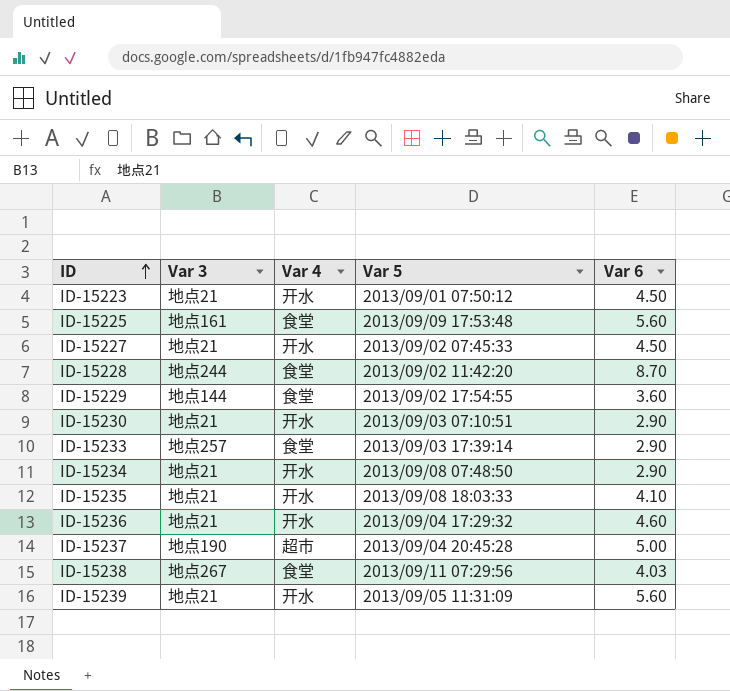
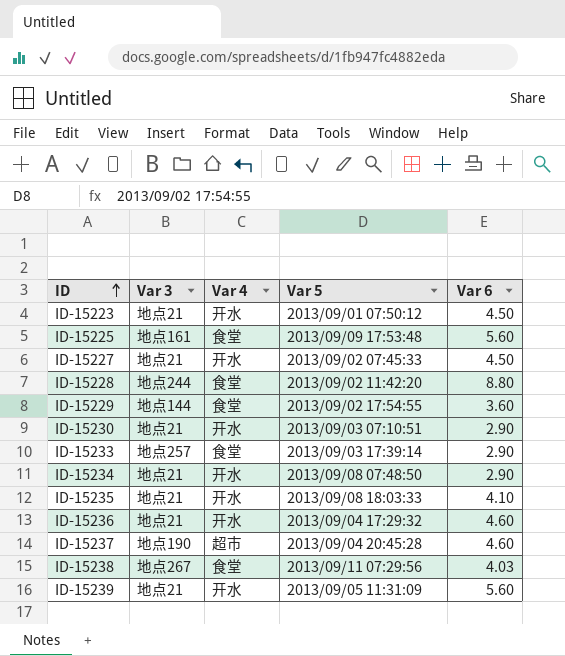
ID-15228 | Var 6: 8.70 -> 8.80
ID-15237 | Var 6: 5.00 -> 4.60

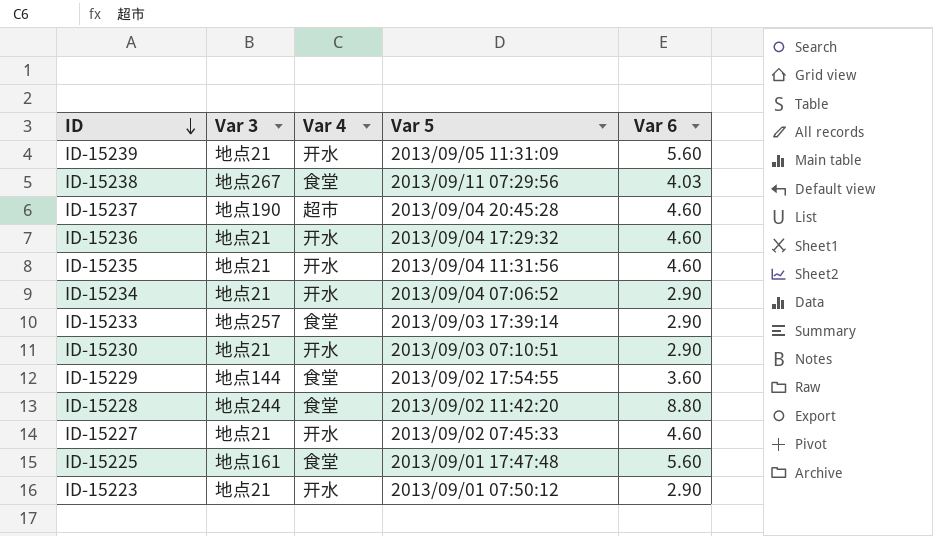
row order: ID ascending -> ID descending
ID-15235 | Var 5: 2013/09/08 18:03:33 -> 2013/09/04 11:31:56
ID-15235 | Var 6: 4.10 -> 4.60
ID-15234 | Var 5: 2013/09/08 07:48:50 -> 2013/09/04 07:06:52
ID-15227 | Var 6: 4.50 -> 4.60
ID-15225 | Var 5: 2013/09/09 17:53:48 -> 2013/09/01 17:47:48
ID-15223 | Var 6: 4.50 -> 2.90

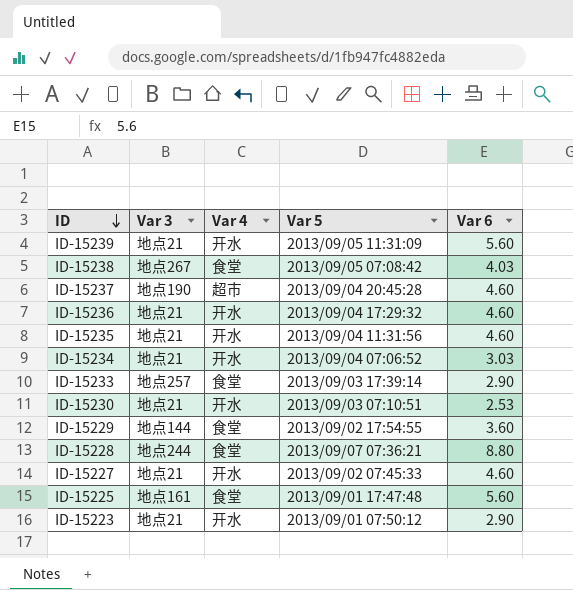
ID-15238 | Var 5: 2013/09/11 07:29:56 -> 2013/09/05 07:08:42
ID-15234 | Var 6: 2.90 -> 3.03
ID-15230 | Var 6: 2.90 -> 2.53
ID-15228 | Var 5: 2013/09/02 11:42:20 -> 2013/09/07 07:36:21

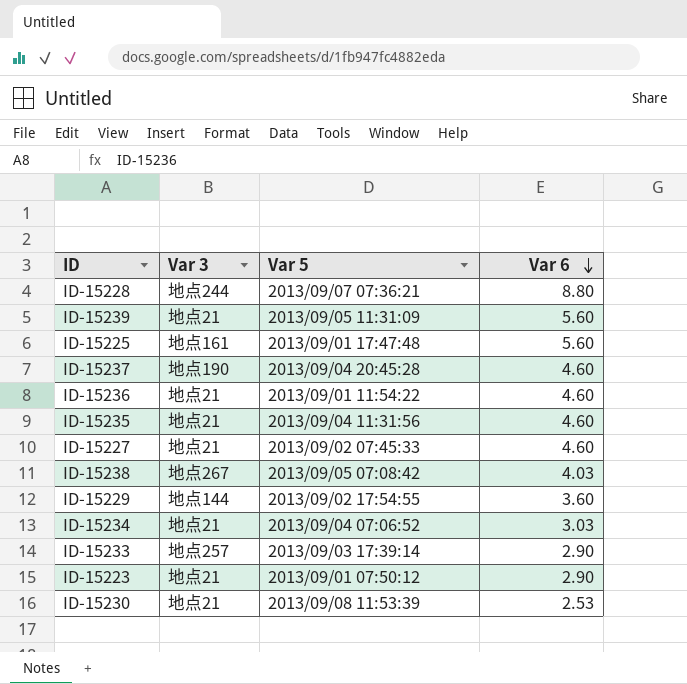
row order: ID descending -> Var 6 descending
column Var 4 | position: 3 -> none
ID-15236 | Var 5: 2013/09/04 17:29:32 -> 2013/09/01 11:54:22
ID-15230 | Var 5: 2013/09/03 07:10:51 -> 2013/09/08 11:53:39

